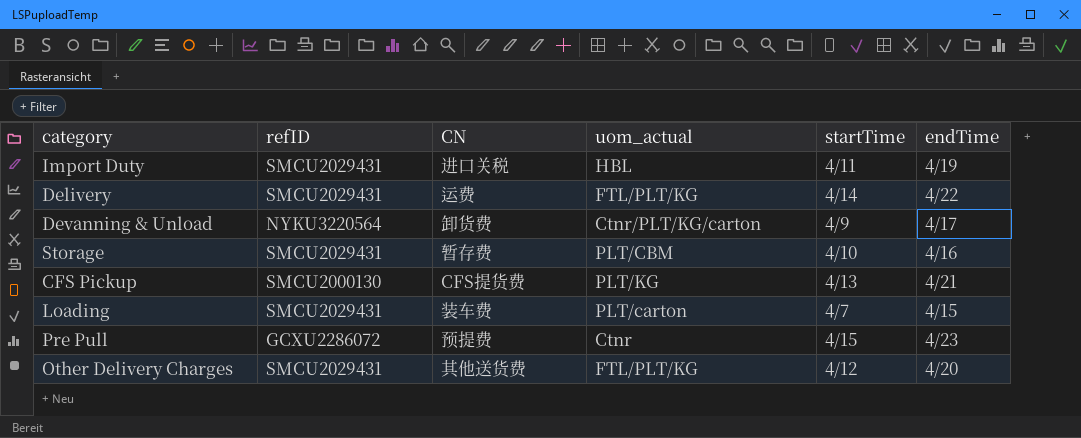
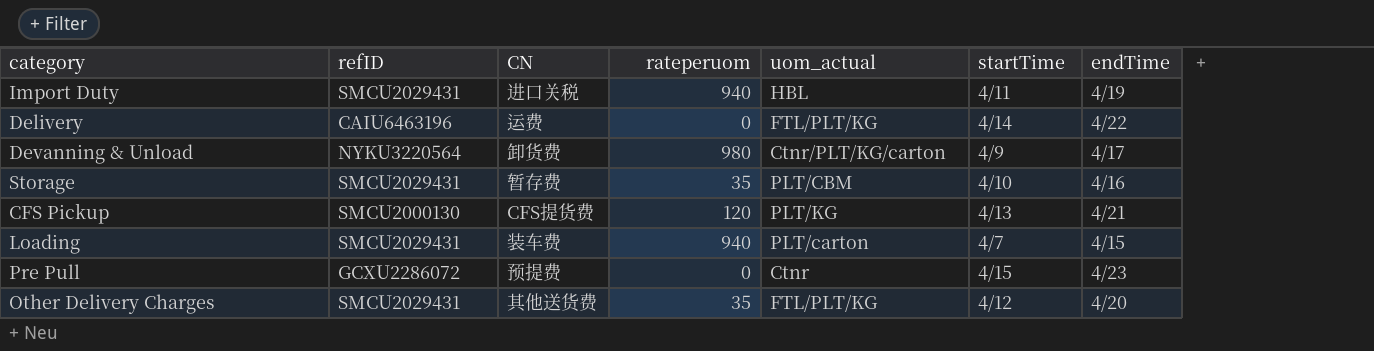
column rateperuom | position: none -> 4
Delivery | refID: SMCU2029431 -> CAIU6463196

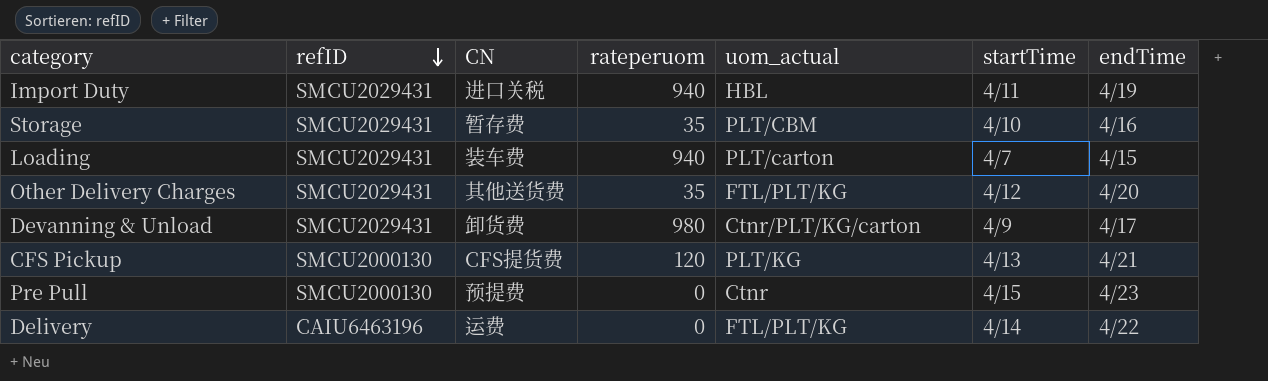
row order: none -> refID descending
Devanning & Unload | refID: NYKU3220564 -> SMCU2029431
Pre Pull | refID: GCXU2286072 -> SMCU2000130

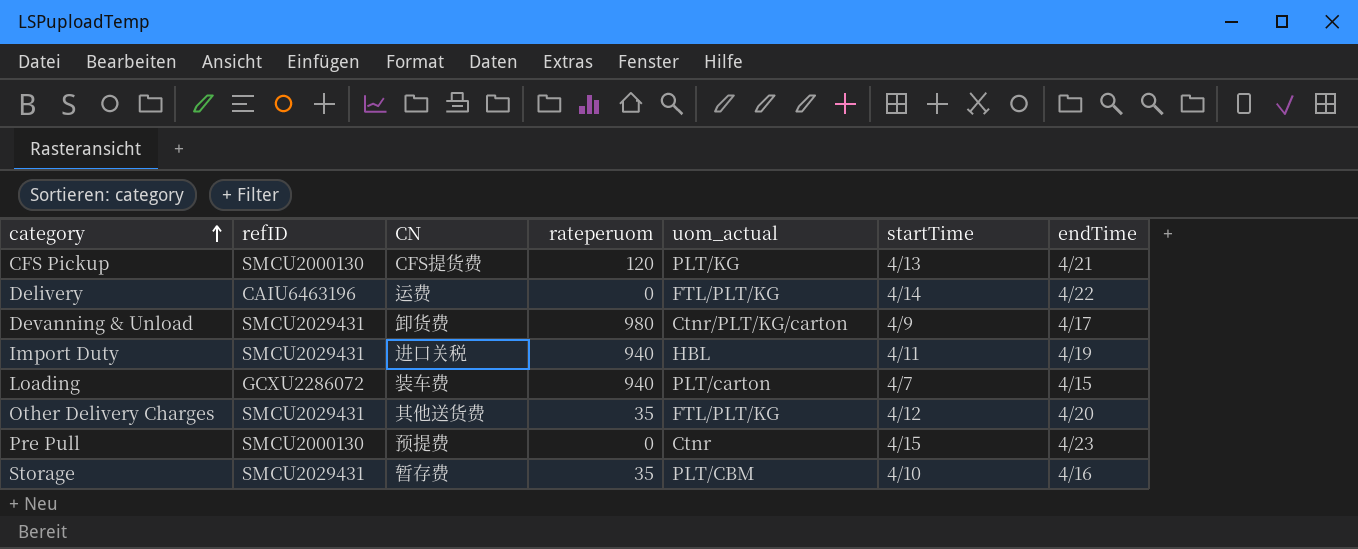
row order: refID descending -> category ascending
Loading | refID: SMCU2029431 -> GCXU2286072

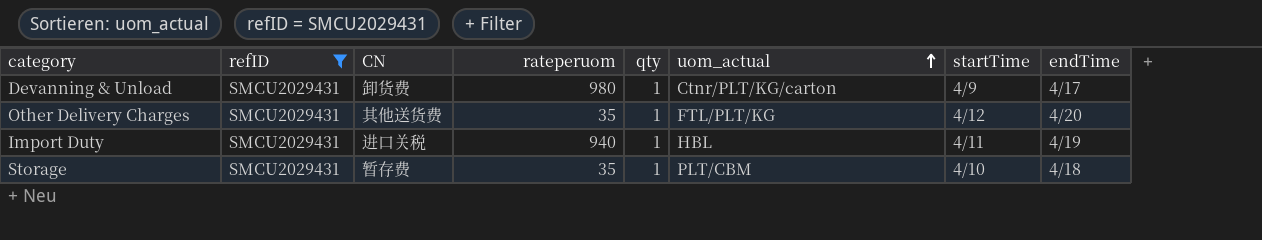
filter: none -> refID = SMCU2029431
row order: category ascending -> uom_actual ascending
column qty | position: none -> 5
Storage | endTime: 4/16 -> 4/18

